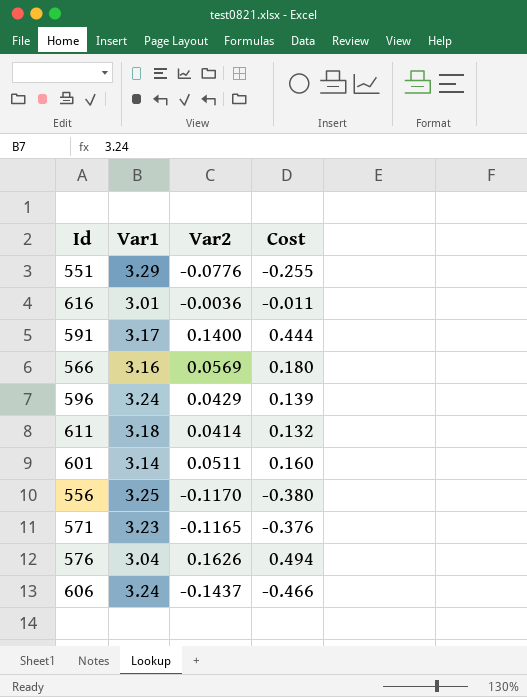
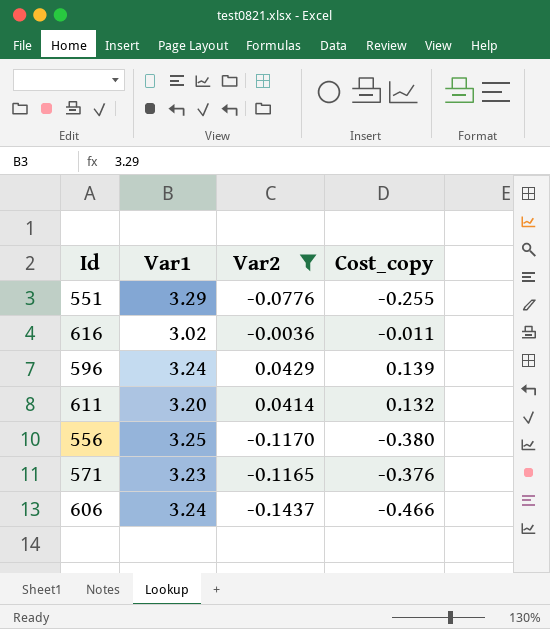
filter: none -> Var2 <= 0.0429
column name: Cost -> Cost_copy
616 | Var1: 3.01 -> 3.02
611 | Var1: 3.18 -> 3.20

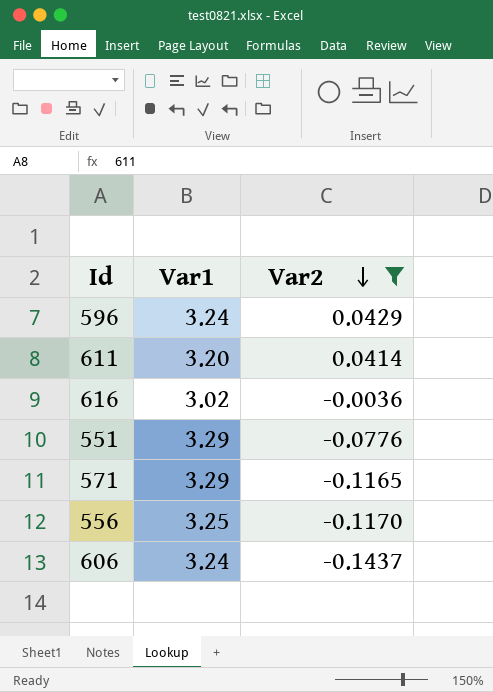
row order: none -> Var2 descending
column Cost_copy | formula: [Var1] * [Var2] -> none
571 | Var1: 3.23 -> 3.29

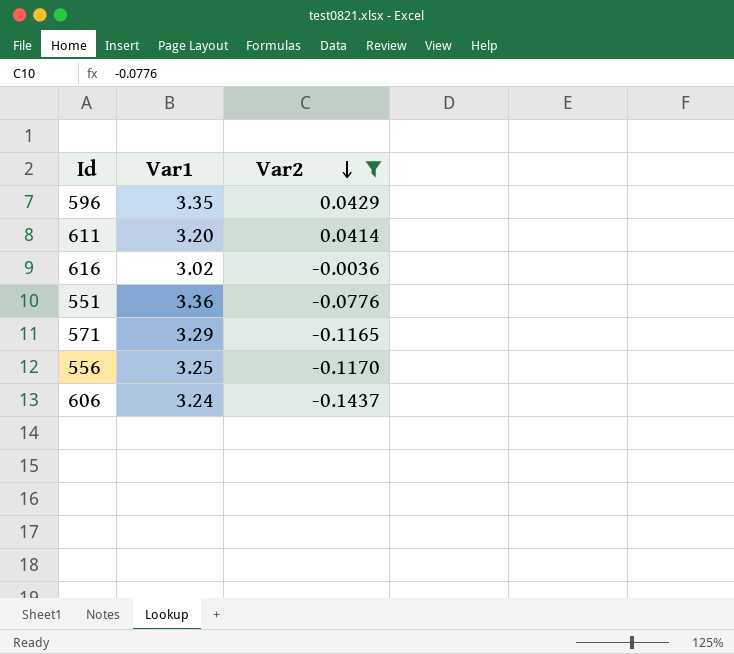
596 | Var1: 3.24 -> 3.35
551 | Var1: 3.29 -> 3.36

